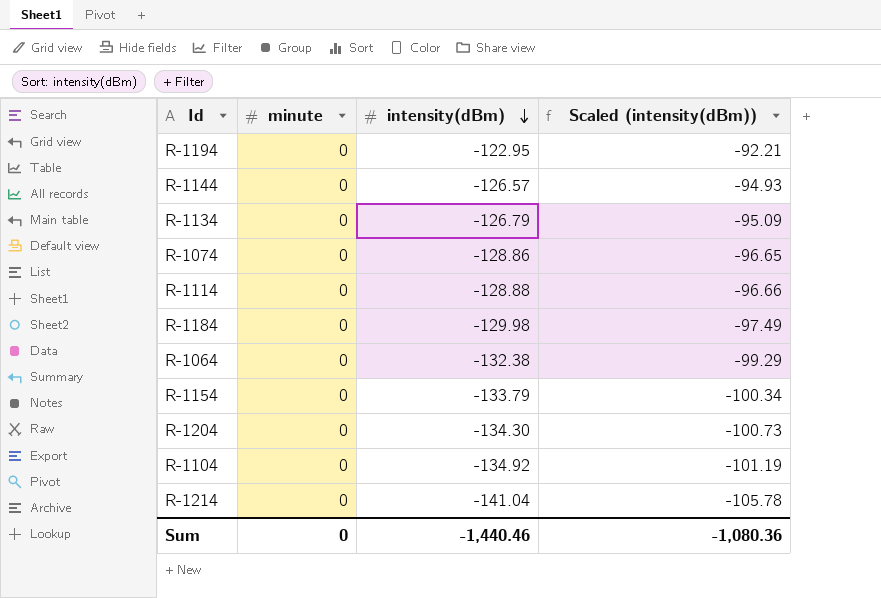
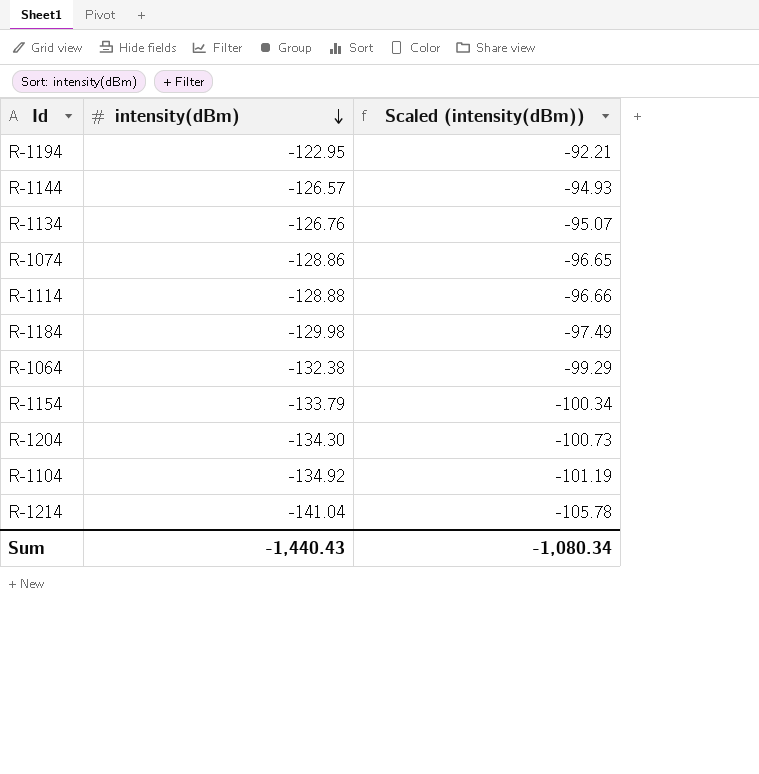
column minute | position: 2 -> none
R-1134 | intensity(dBm): -126.79 -> -126.76
R-1134 | Scaled (intensity(dBm)): -95.09 -> -95.07
Sum | intensity(dBm): -1,440.46 -> -1,440.43
Sum | Scaled (intensity(dBm)): -1,080.36 -> -1,080.34

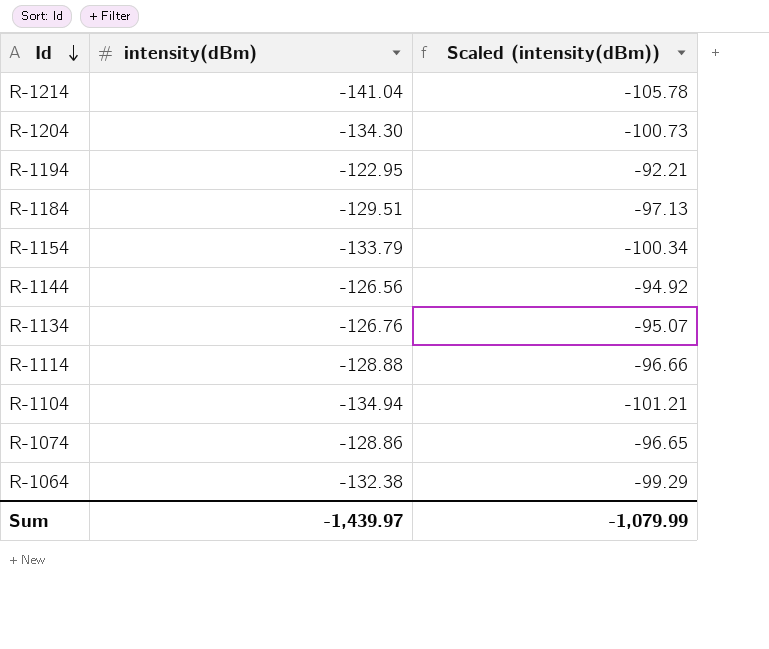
row order: intensity(dBm) descending -> Id descending
R-1184 | intensity(dBm): -129.98 -> -129.51
R-1184 | Scaled (intensity(dBm)): -97.49 -> -97.13
R-1144 | intensity(dBm): -126.57 -> -126.56
R-1144 | Scaled (intensity(dBm)): -94.93 -> -94.92
R-1104 | intensity(dBm): -134.92 -> -134.94
R-1104 | Scaled (intensity(dBm)): -101.19 -> -101.21
Sum | intensity(dBm): -1,440.43 -> -1,439.97
Sum | Scaled (intensity(dBm)): -1,080.34 -> -1,079.99

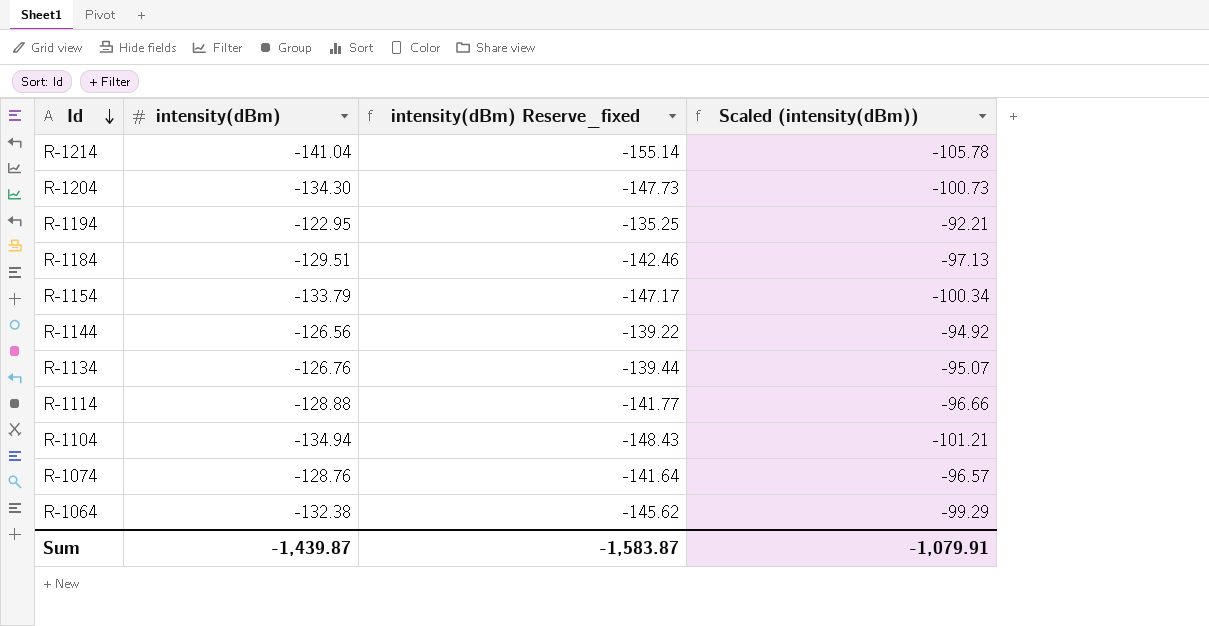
column intensity(dBm) Reserve_fixed | formula: none -> [intensity(dBm)] * 1.1
R-1074 | intensity(dBm): -128.86 -> -128.76
R-1074 | Scaled (intensity(dBm)): -96.65 -> -96.57
Sum | intensity(dBm): -1,439.97 -> -1,439.87
Sum | Scaled (intensity(dBm)): -1,079.99 -> -1,079.91

